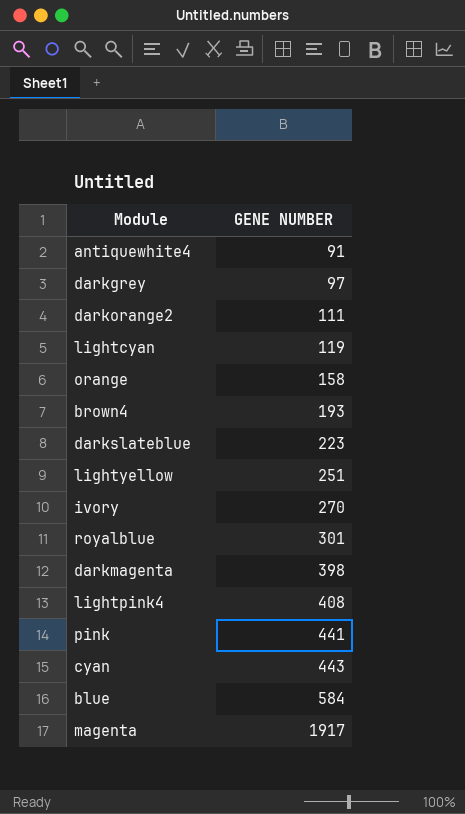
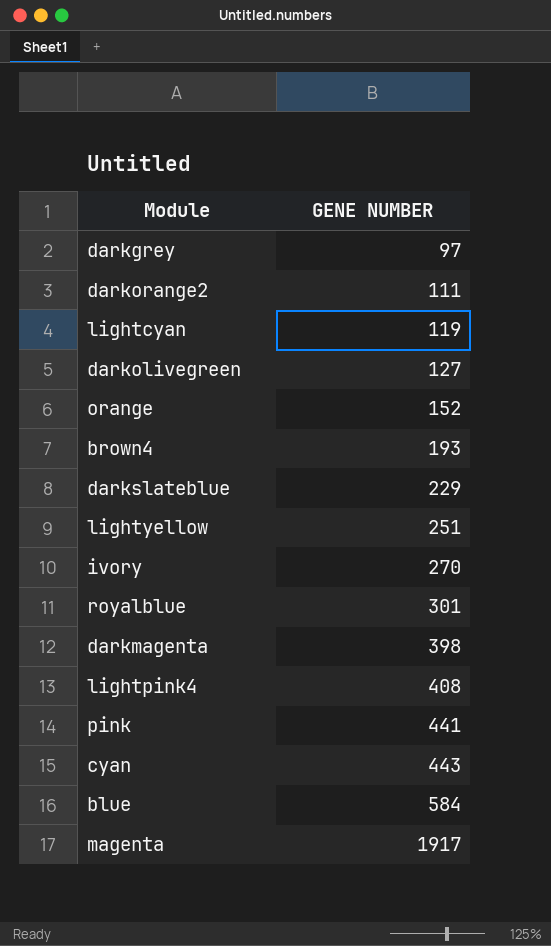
row antiquewhite4: 91 -> none
row darkolivegreen: none -> 127
orange | GENE NUMBER: 158 -> 152
darkslateblue | GENE NUMBER: 223 -> 229

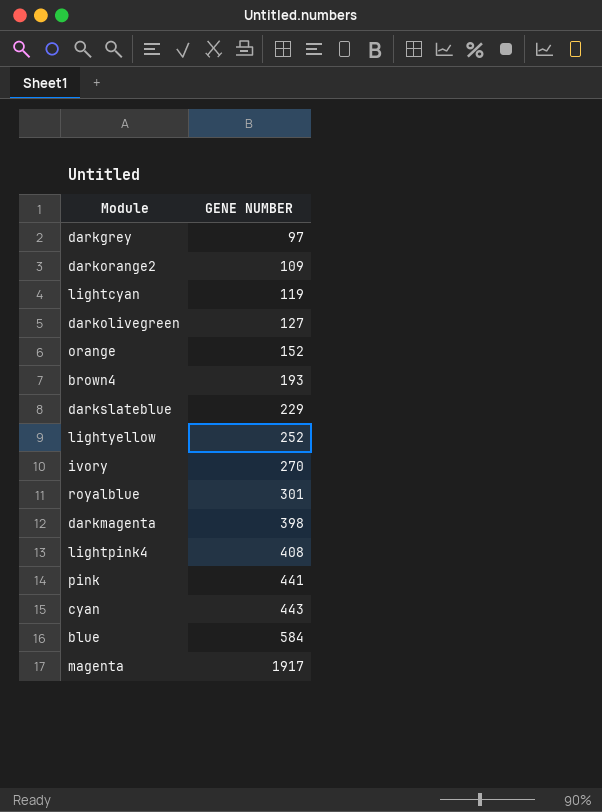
darkorange2 | GENE NUMBER: 111 -> 109
lightyellow | GENE NUMBER: 251 -> 252

